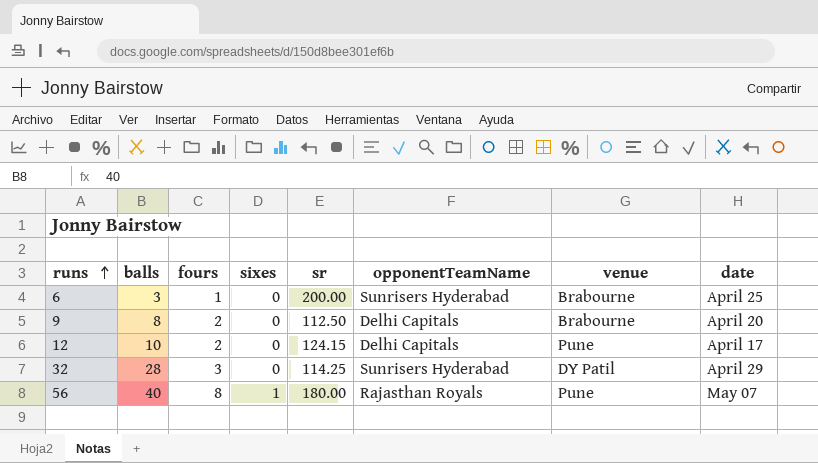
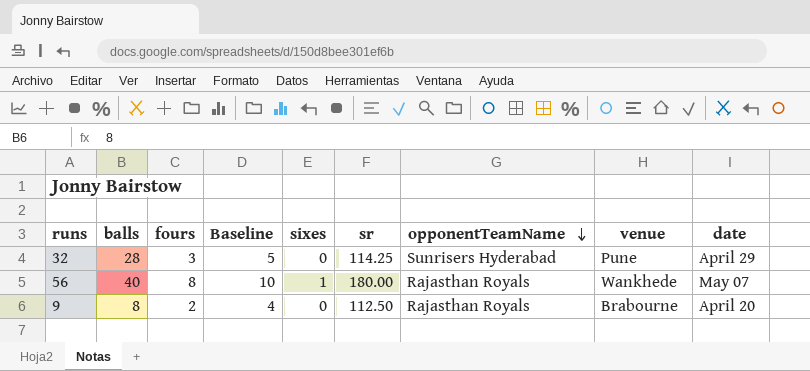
row order: runs ascending -> opponentTeamName descending
column Baseline | formula: none -> [fours] + 2
row 6: 3 | 1 | 0 | 200.00 | Sunrisers Hyderabad | Brabourne | April 25 -> none
row 12: 10 | 2 | 0 | 124.15 | Delhi Capitals | Pune | April 17 -> none
32 | venue: DY Patil -> Pune
56 | venue: Pune -> Wankhede
9 | opponentTeamName: Delhi Capitals -> Rajasthan Royals

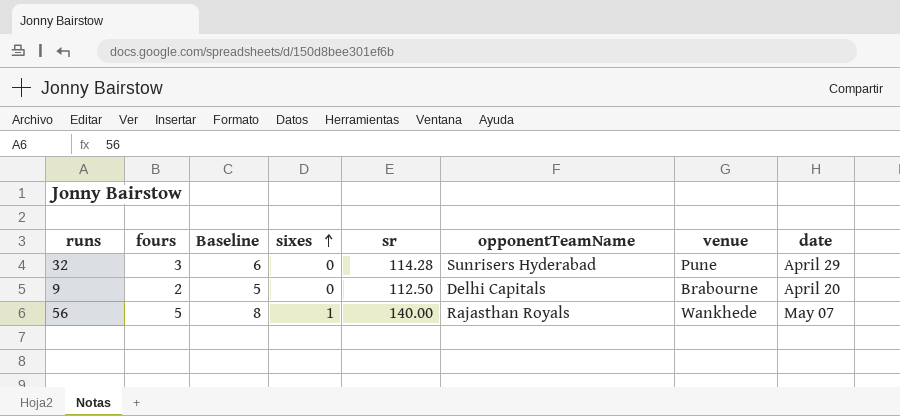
row order: opponentTeamName descending -> sixes ascending
column balls | position: 2 -> none
column Baseline | formula: [fours] + 2 -> [fours] + 3
32 | sr: 114.25 -> 114.28
9 | opponentTeamName: Rajasthan Royals -> Delhi Capitals
56 | fours: 8 -> 5
56 | sr: 180.00 -> 140.00

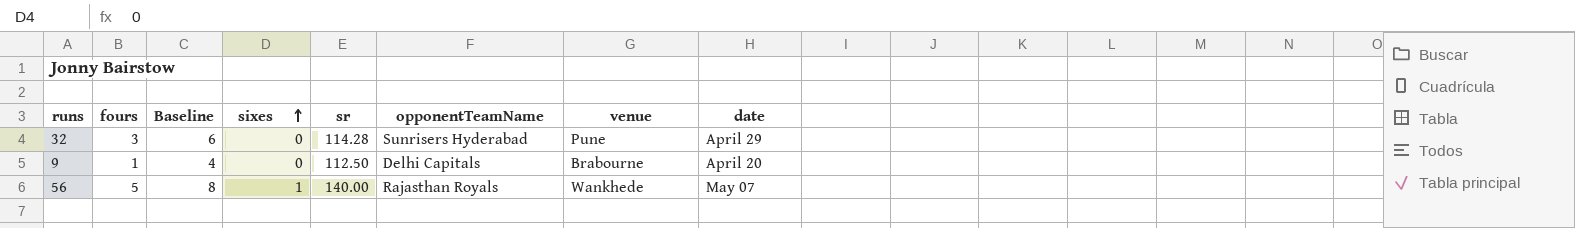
9 | fours: 2 -> 1
9 | Baseline: 5 -> 4

